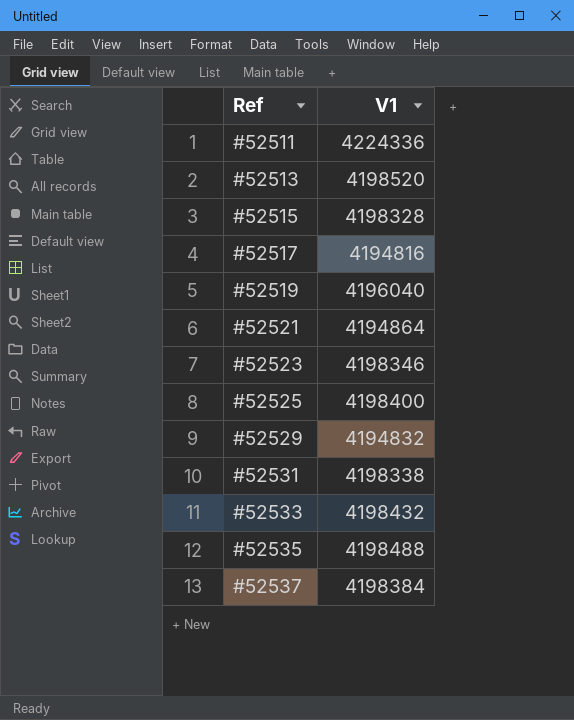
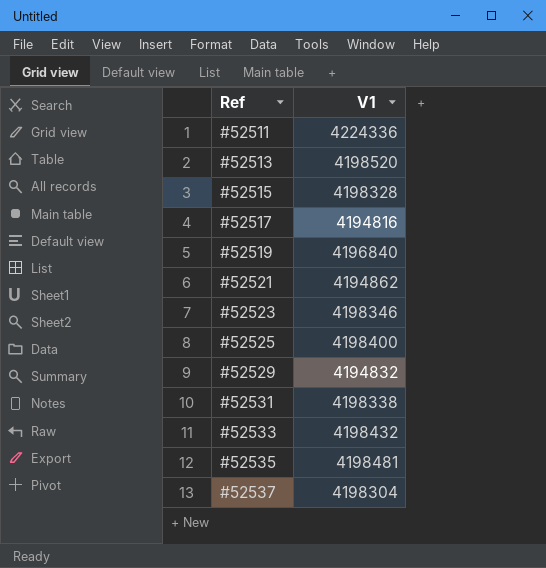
#52519 | V1: 4196040 -> 4196840
#52521 | V1: 4194864 -> 4194862
#52535 | V1: 4198488 -> 4198481
#52537 | V1: 4198384 -> 4198304

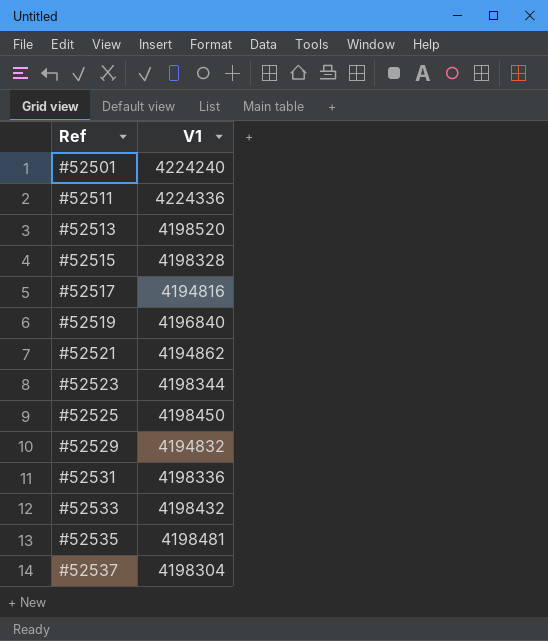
row #52501: none -> 4224240
#52523 | V1: 4198346 -> 4198344
#52525 | V1: 4198400 -> 4198450
#52531 | V1: 4198338 -> 4198336

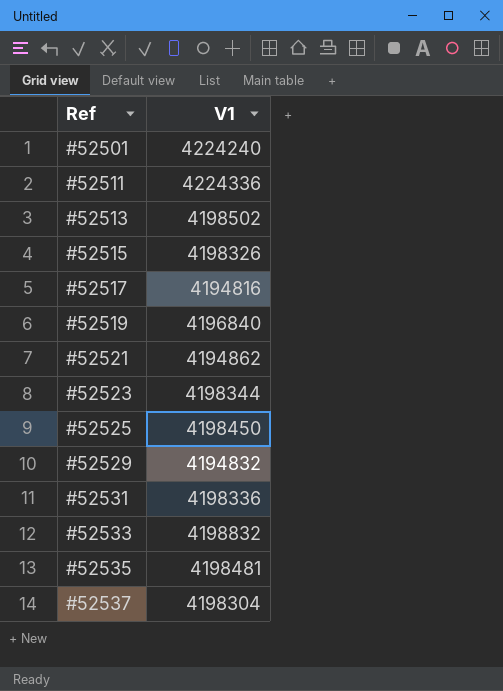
#52513 | V1: 4198520 -> 4198502
#52515 | V1: 4198328 -> 4198326
#52533 | V1: 4198432 -> 4198832

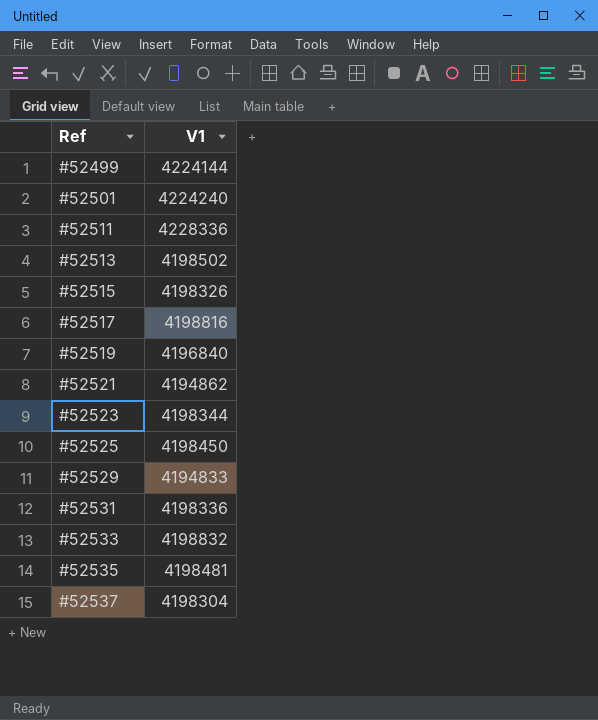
row #52499: none -> 4224144
#52511 | V1: 4224336 -> 4228336
#52517 | V1: 4194816 -> 4198816
#52529 | V1: 4194832 -> 4194833

